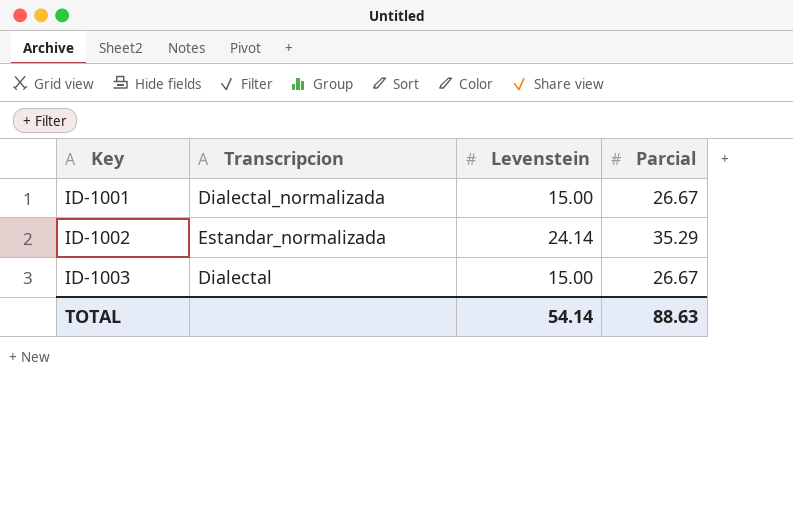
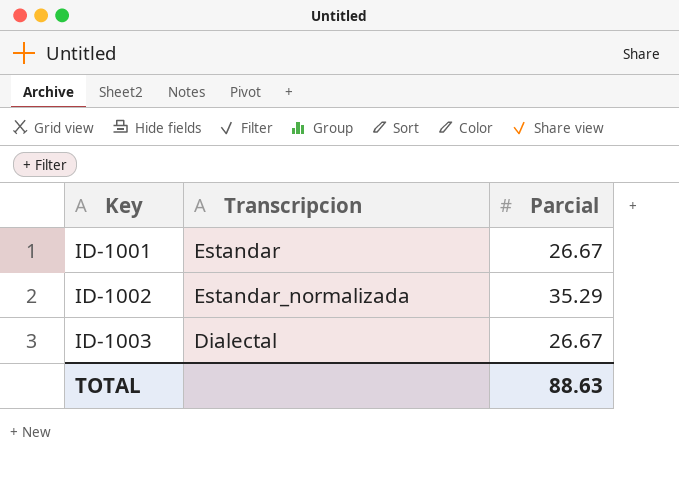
column Levenstein | position: 3 -> none
ID-1001 | Transcripcion: Dialectal_normalizada -> Estandar

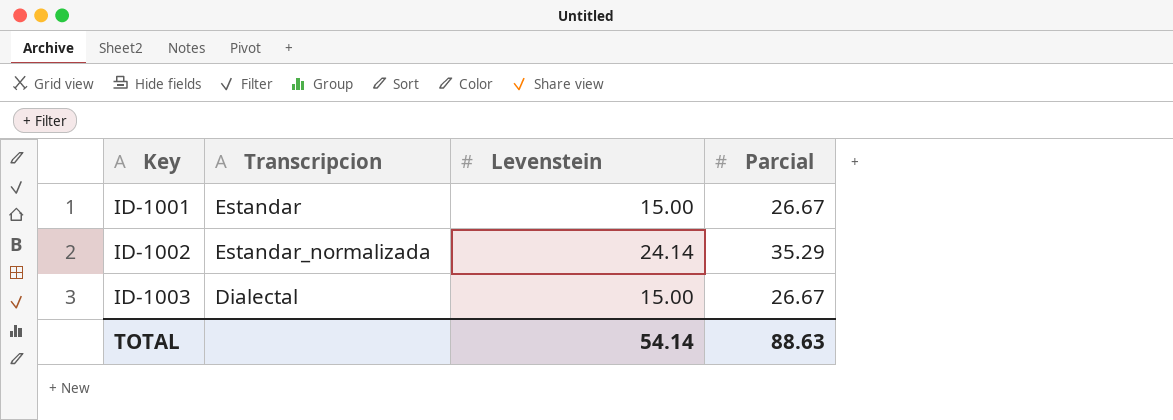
column Levenstein | position: none -> 3

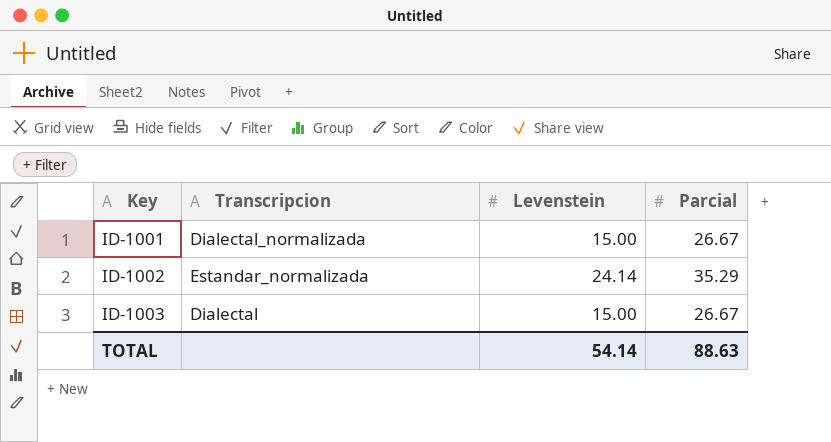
ID-1001 | Transcripcion: Estandar -> Dialectal_normalizada

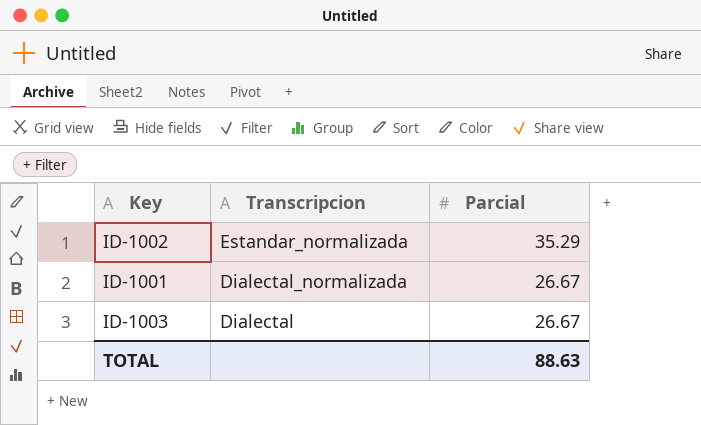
row order: Key ascending -> Transcripcion descending
column Levenstein | position: 3 -> none

